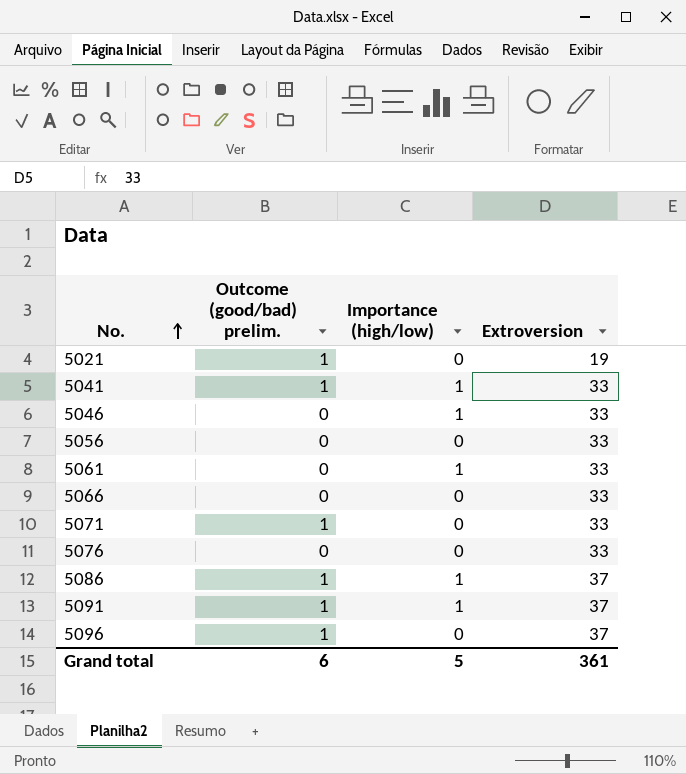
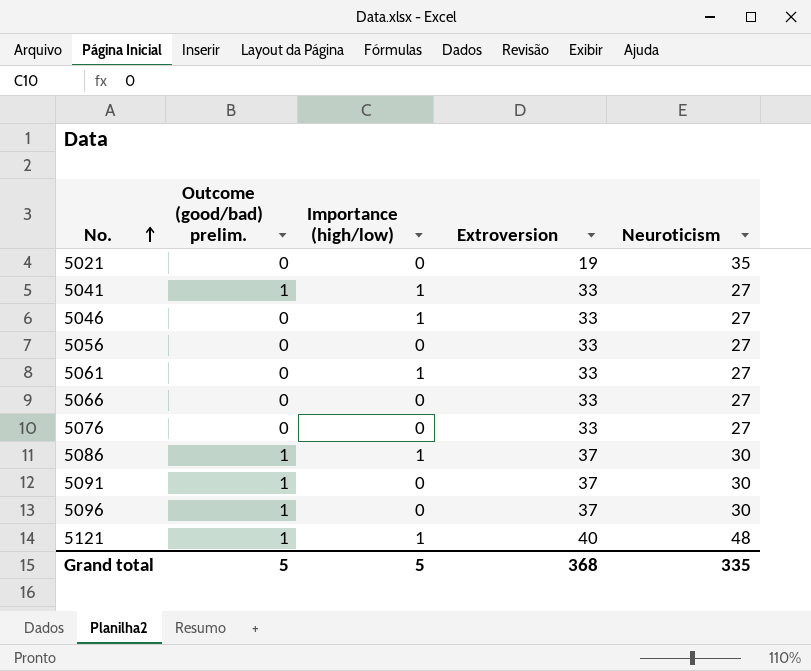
column Neuroticism | position: none -> 5
row 5071: 1 | 0 | 33 -> none
5021 | Outcome (good/bad) prelim.: 1 -> 0
5091 | Importance (high/low): 1 -> 0
row 5121: none -> 1 | 1 | 40 | 48
Grand total | Outcome (good/bad) prelim.: 6 -> 5
Grand total | Extroversion: 361 -> 368

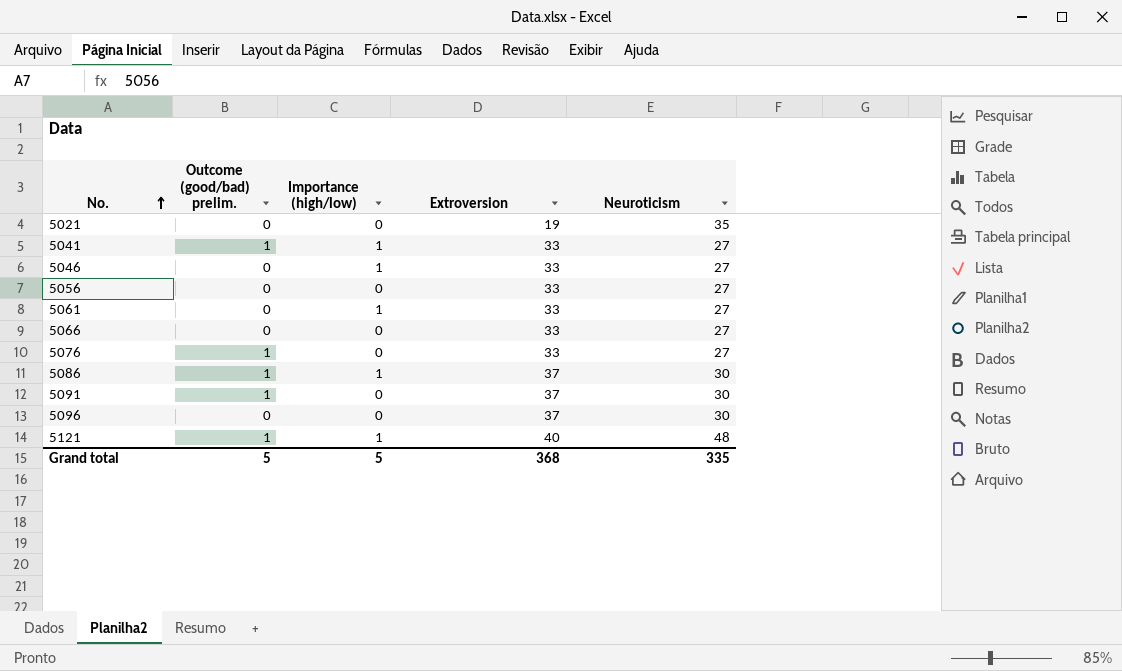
5076 | Outcome (good/bad) prelim.: 0 -> 1
5096 | Outcome (good/bad) prelim.: 1 -> 0

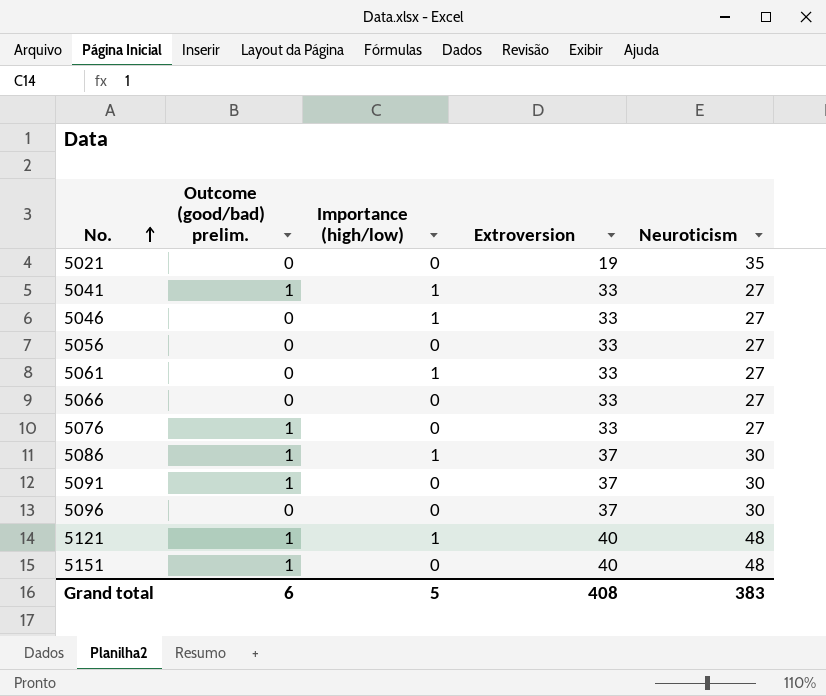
row 5151: none -> 1 | 0 | 40 | 48
Grand total | Outcome (good/bad) prelim.: 5 -> 6
Grand total | Extroversion: 368 -> 408
Grand total | Neuroticism: 335 -> 383

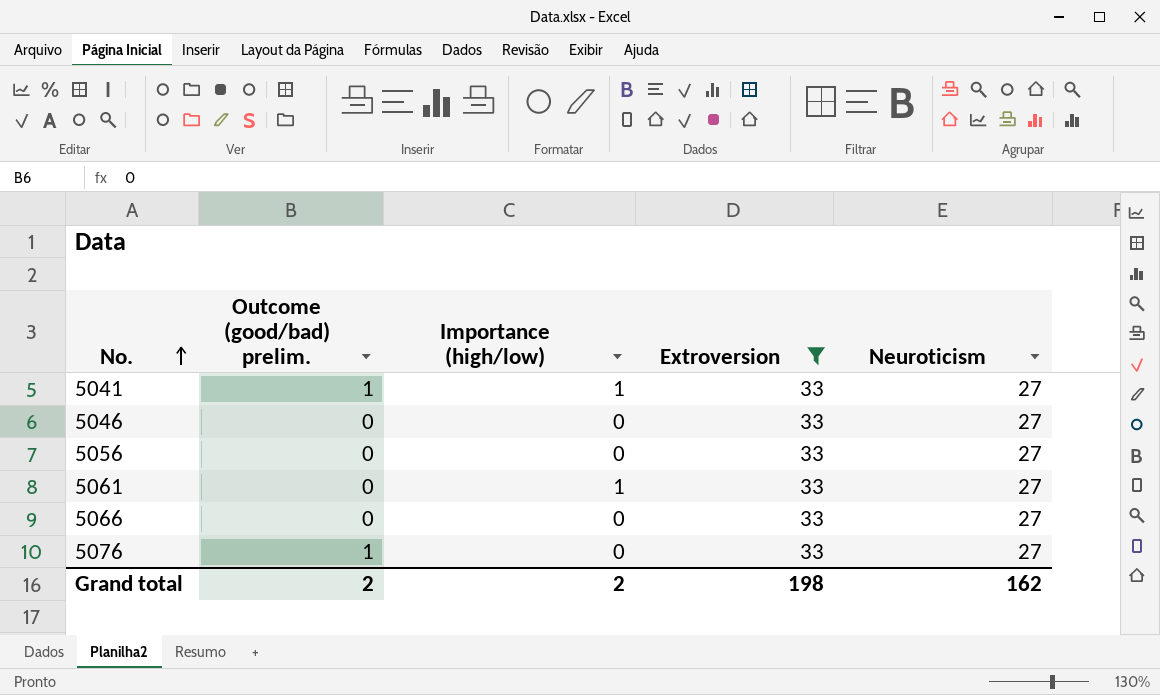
filter: none -> Extroversion = 33
5046 | Importance (high/low): 1 -> 0
Grand total | Outcome (good/bad) prelim.: 6 -> 2
Grand total | Importance (high/low): 5 -> 2
Grand total | Extroversion: 408 -> 198
Grand total | Neuroticism: 383 -> 162

